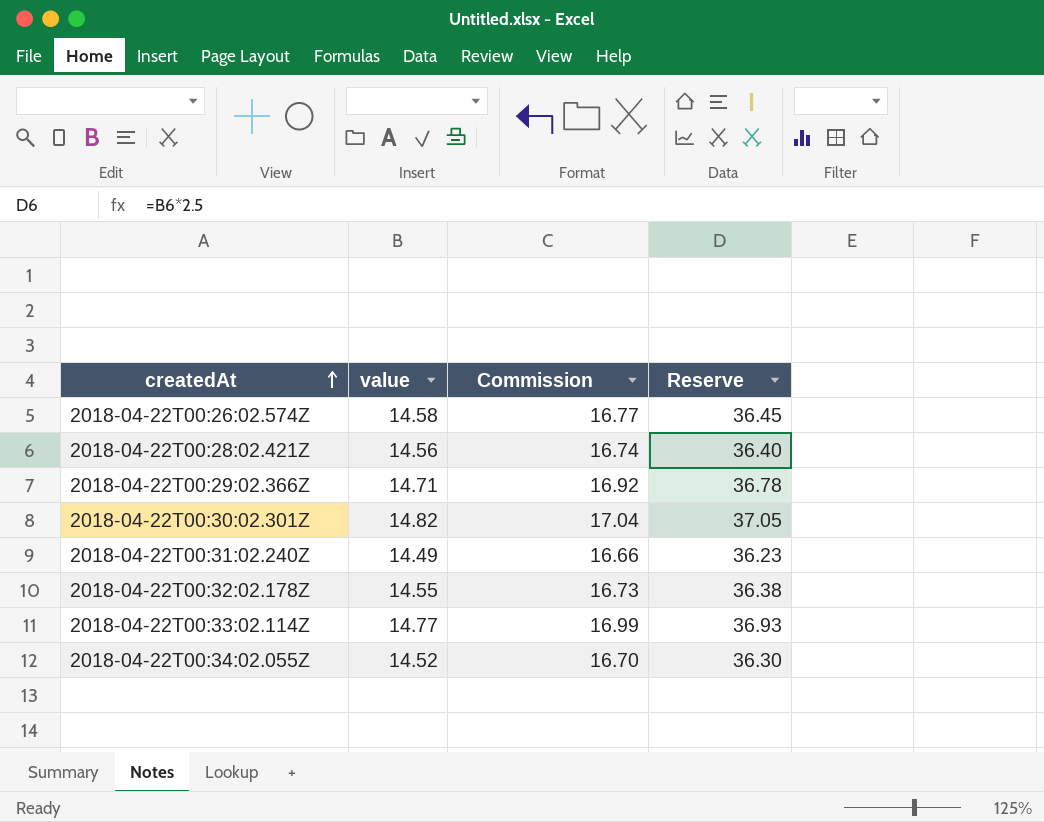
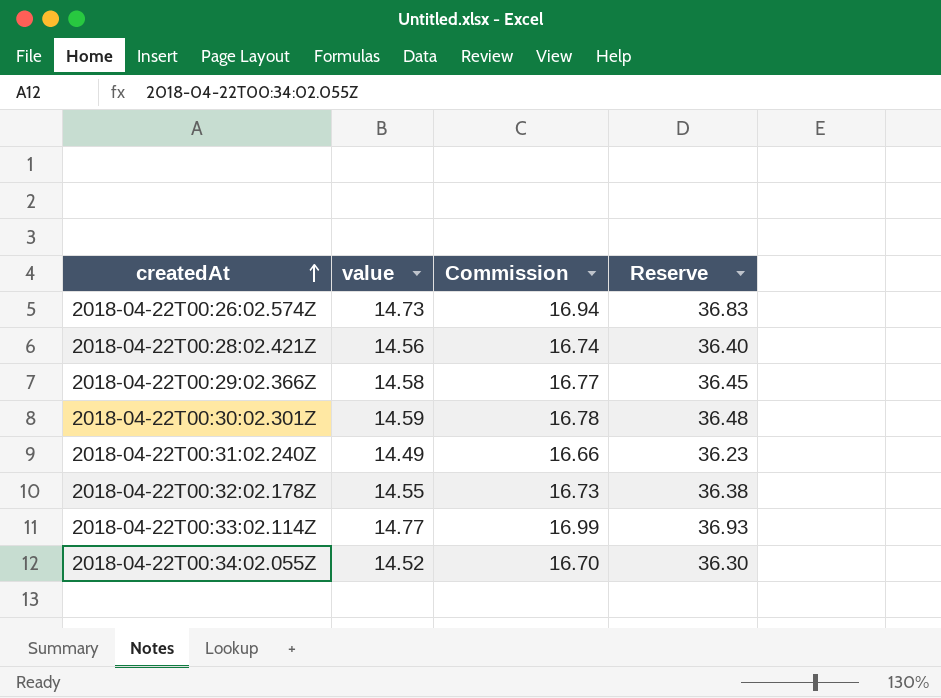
2018-04-22T00:26:02.574Z | value: 14.58 -> 14.73
2018-04-22T00:26:02.574Z | Commission: 16.77 -> 16.94
2018-04-22T00:26:02.574Z | Reserve: 36.45 -> 36.83
2018-04-22T00:29:02.366Z | value: 14.71 -> 14.58
2018-04-22T00:29:02.366Z | Commission: 16.92 -> 16.77
2018-04-22T00:29:02.366Z | Reserve: 36.78 -> 36.45
2018-04-22T00:30:02.301Z | value: 14.82 -> 14.59
2018-04-22T00:30:02.301Z | Commission: 17.04 -> 16.78
2018-04-22T00:30:02.301Z | Reserve: 37.05 -> 36.48

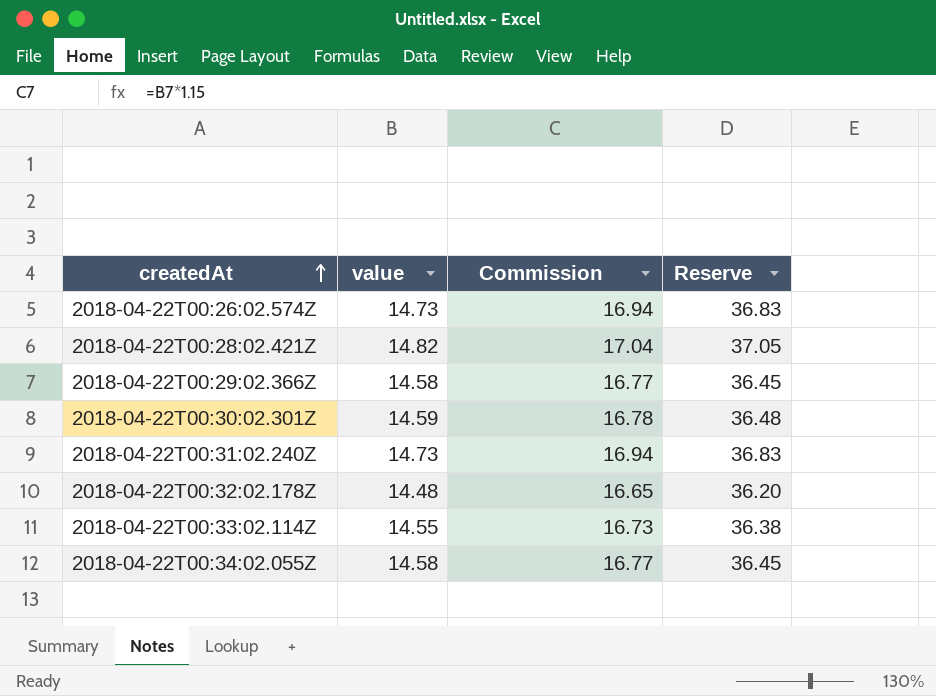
2018-04-22T00:28:02.421Z | value: 14.56 -> 14.82
2018-04-22T00:28:02.421Z | Commission: 16.74 -> 17.04
2018-04-22T00:28:02.421Z | Reserve: 36.40 -> 37.05
2018-04-22T00:31:02.240Z | value: 14.49 -> 14.73
2018-04-22T00:31:02.240Z | Commission: 16.66 -> 16.94
2018-04-22T00:31:02.240Z | Reserve: 36.23 -> 36.83
2018-04-22T00:32:02.178Z | value: 14.55 -> 14.48
2018-04-22T00:32:02.178Z | Commission: 16.73 -> 16.65
2018-04-22T00:32:02.178Z | Reserve: 36.38 -> 36.20
2018-04-22T00:33:02.114Z | value: 14.77 -> 14.55
2018-04-22T00:33:02.114Z | Commission: 16.99 -> 16.73
2018-04-22T00:33:02.114Z | Reserve: 36.93 -> 36.38
2018-04-22T00:34:02.055Z | value: 14.52 -> 14.58
2018-04-22T00:34:02.055Z | Commission: 16.70 -> 16.77
2018-04-22T00:34:02.055Z | Reserve: 36.30 -> 36.45

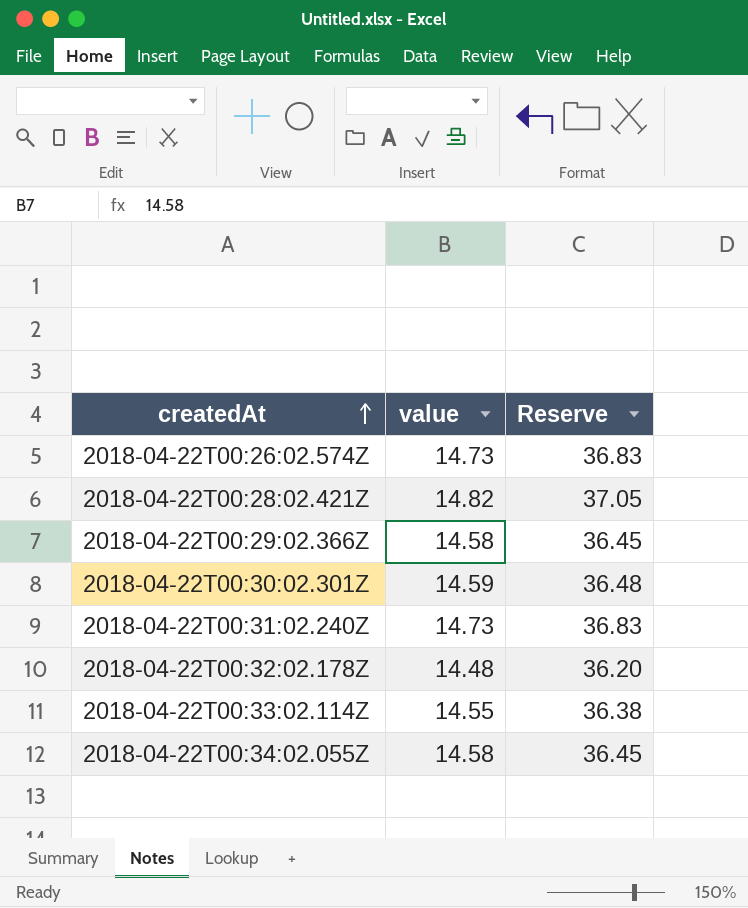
column Commission | formula: [value] * 1.15 -> none

